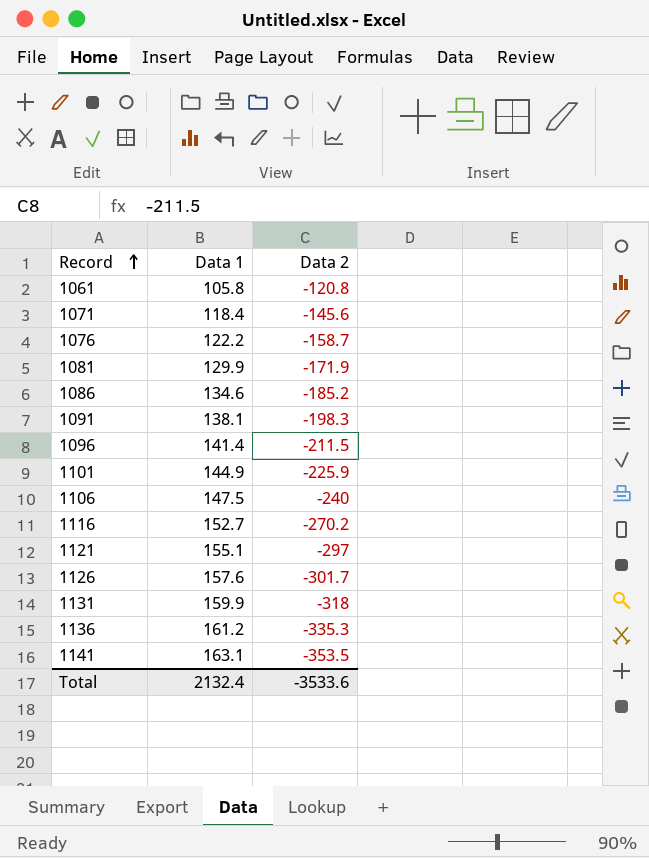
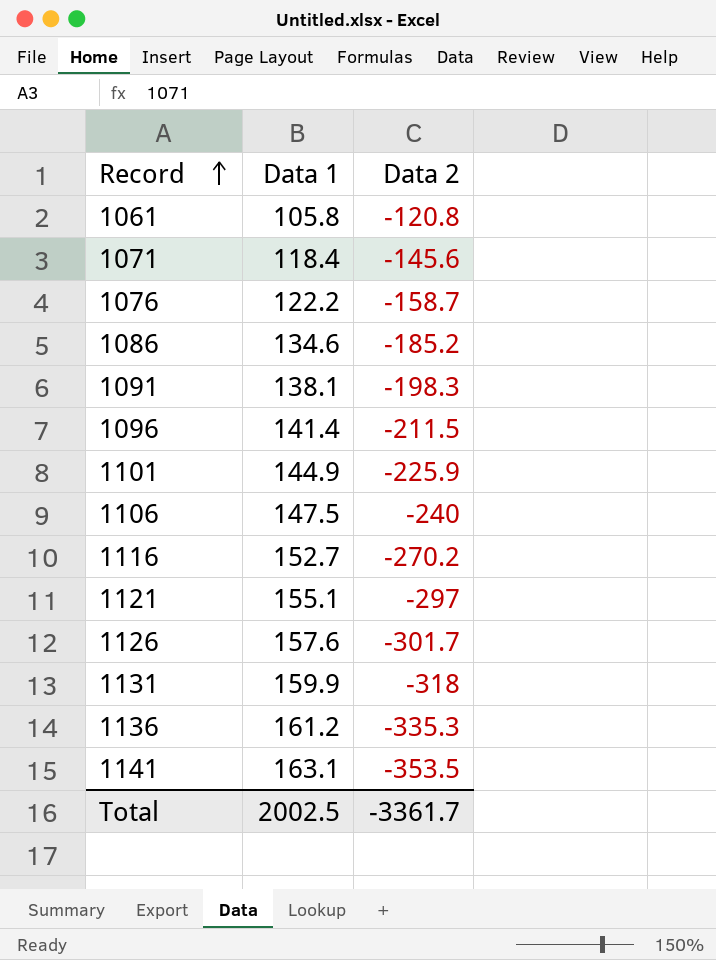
row 1081: 129.9 | -171.9 -> none
Total | Data 1: 2132.4 -> 2002.5
Total | Data 2: -3533.6 -> -3361.7

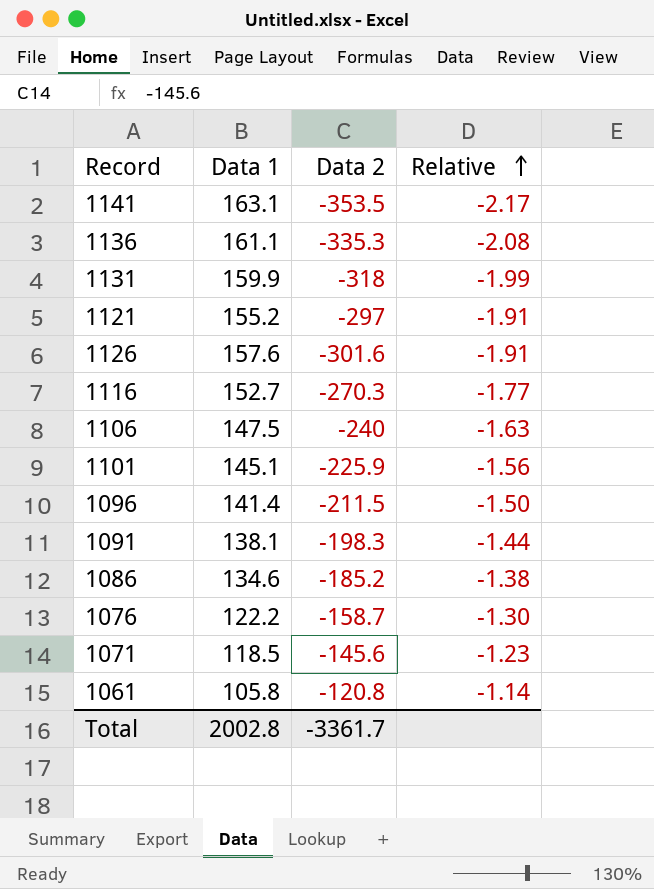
row order: Record ascending -> Relative ascending
column Relative | formula: none -> [Data 2] / [Data 1]
1136 | Data 1: 161.2 -> 161.1
1121 | Data 1: 155.1 -> 155.2
1126 | Data 2: -301.7 -> -301.6
1116 | Data 2: -270.2 -> -270.3
1101 | Data 1: 144.9 -> 145.1
1071 | Data 1: 118.4 -> 118.5
Total | Data 1: 2002.5 -> 2002.8

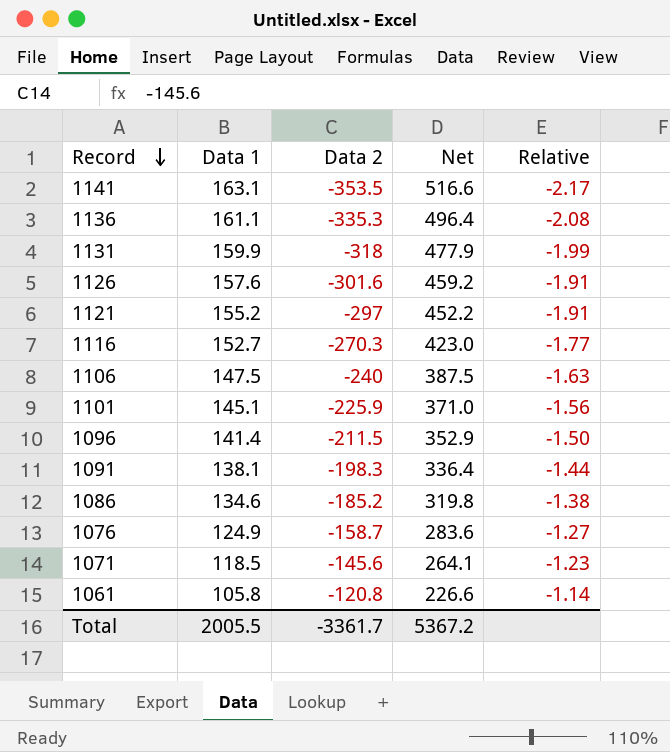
row order: Relative ascending -> Record descending
column Net | formula: none -> [Data 1] - [Data 2]
1076 | Data 1: 122.2 -> 124.9
1076 | Relative: -1.30 -> -1.27
Total | Data 1: 2002.8 -> 2005.5

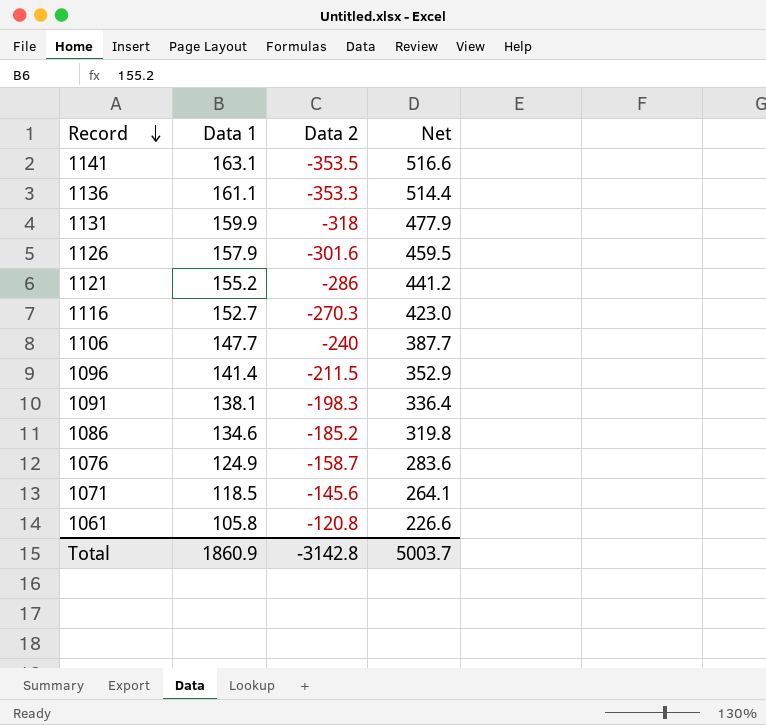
column Relative | formula: [Data 2] / [Data 1] -> none
row 1101: 145.1 | -225.9 | 371.0 | -1.56 -> none
1136 | Data 2: -335.3 -> -353.3
1136 | Net: 496.4 -> 514.4
1126 | Data 1: 157.6 -> 157.9
1126 | Net: 459.2 -> 459.5
1121 | Data 2: -297 -> -286
1121 | Net: 452.2 -> 441.2
1106 | Data 1: 147.5 -> 147.7
1106 | Net: 387.5 -> 387.7
Total | Data 1: 2005.5 -> 1860.9
Total | Data 2: -3361.7 -> -3142.8
Total | Net: 5367.2 -> 5003.7

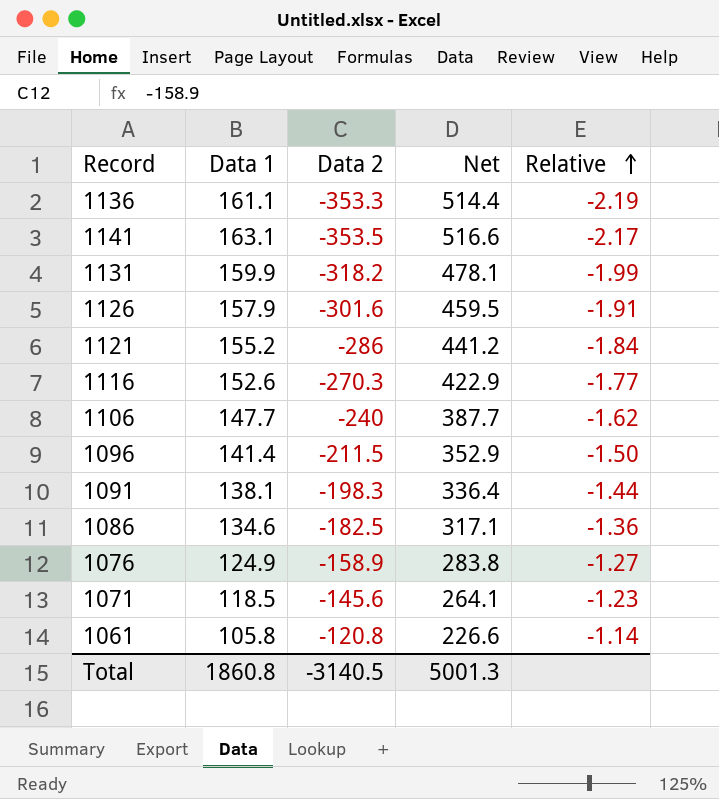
row order: Record descending -> Relative ascending
column Relative | formula: none -> [Data 2] / [Data 1]
1131 | Data 2: -318 -> -318.2
1131 | Net: 477.9 -> 478.1
1116 | Data 1: 152.7 -> 152.6
1116 | Net: 423.0 -> 422.9
1086 | Data 2: -185.2 -> -182.5
1086 | Net: 319.8 -> 317.1
1076 | Data 2: -158.7 -> -158.9
1076 | Net: 283.6 -> 283.8
Total | Data 1: 1860.9 -> 1860.8
Total | Data 2: -3142.8 -> -3140.5
Total | Net: 5003.7 -> 5001.3

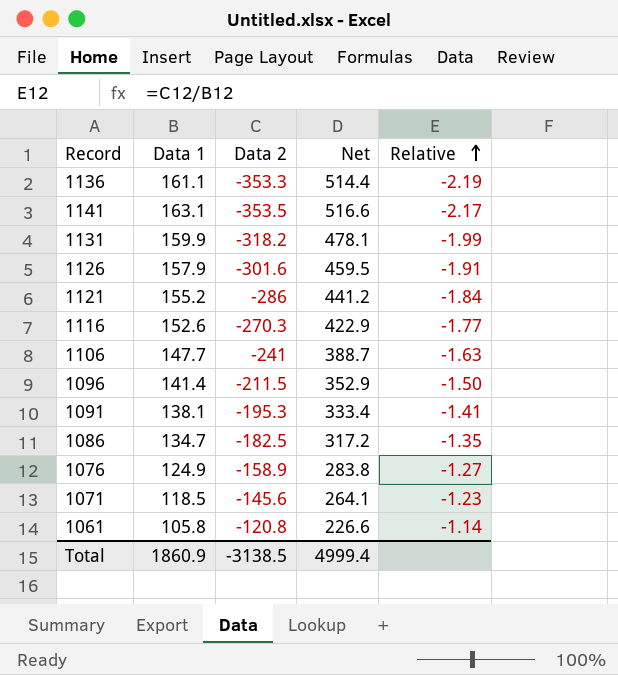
1106 | Data 2: -240 -> -241
1106 | Net: 387.7 -> 388.7
1106 | Relative: -1.62 -> -1.63
1091 | Data 2: -198.3 -> -195.3
1091 | Net: 336.4 -> 333.4
1091 | Relative: -1.44 -> -1.41
1086 | Data 1: 134.6 -> 134.7
1086 | Net: 317.1 -> 317.2
1086 | Relative: -1.36 -> -1.35
Total | Data 1: 1860.8 -> 1860.9
Total | Data 2: -3140.5 -> -3138.5
Total | Net: 5001.3 -> 4999.4

